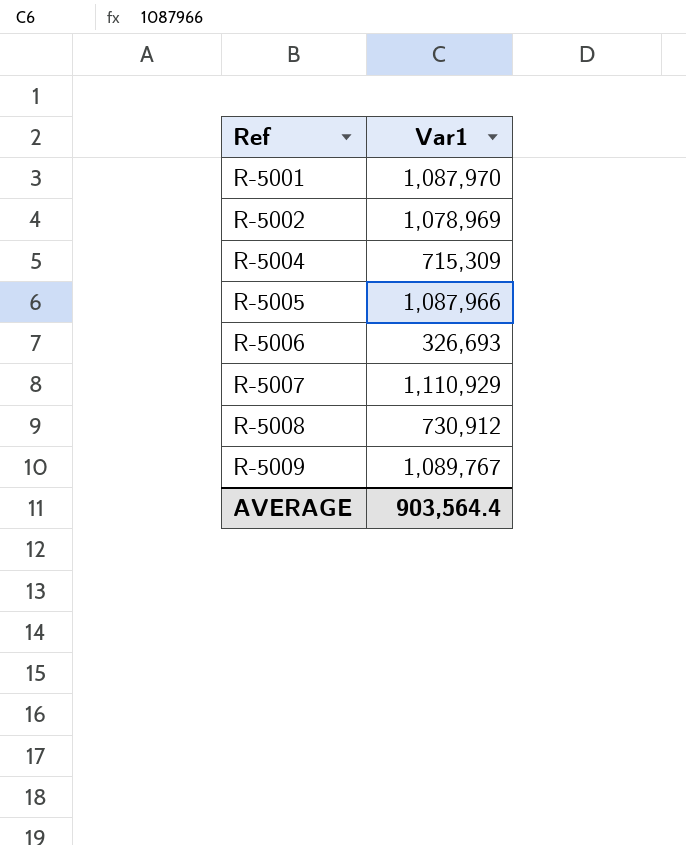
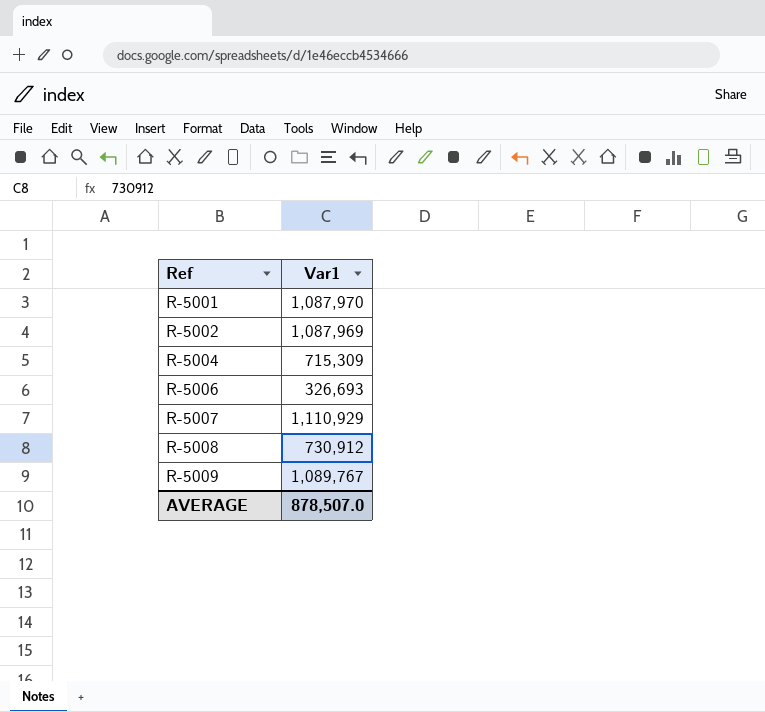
row R-5005: 1,087,966 -> none
R-5002 | Var1: 1,078,969 -> 1,087,969
AVERAGE | Var1: 903,564.4 -> 878,507.0

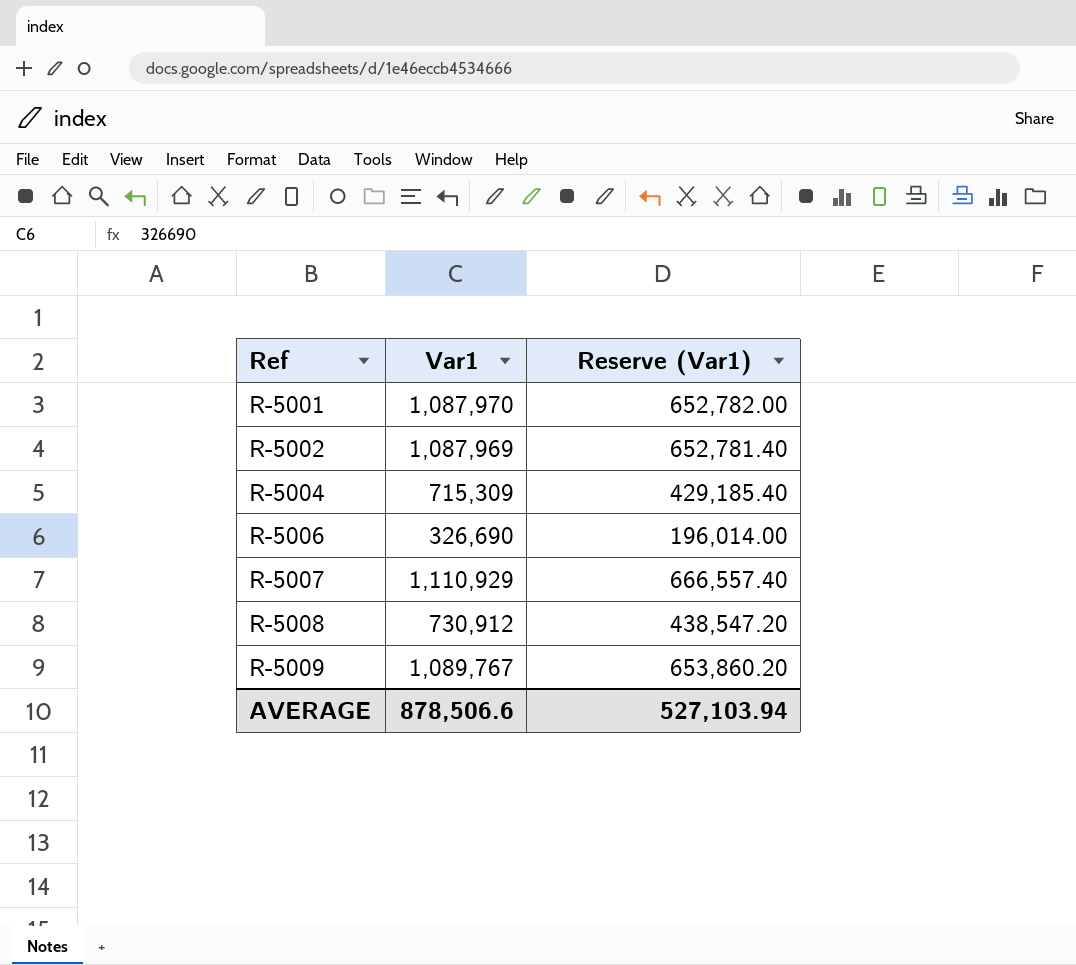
column Reserve (Var1) | formula: none -> [Var1] * 0.6
R-5006 | Var1: 326,693 -> 326,690
AVERAGE | Var1: 878,507.0 -> 878,506.6

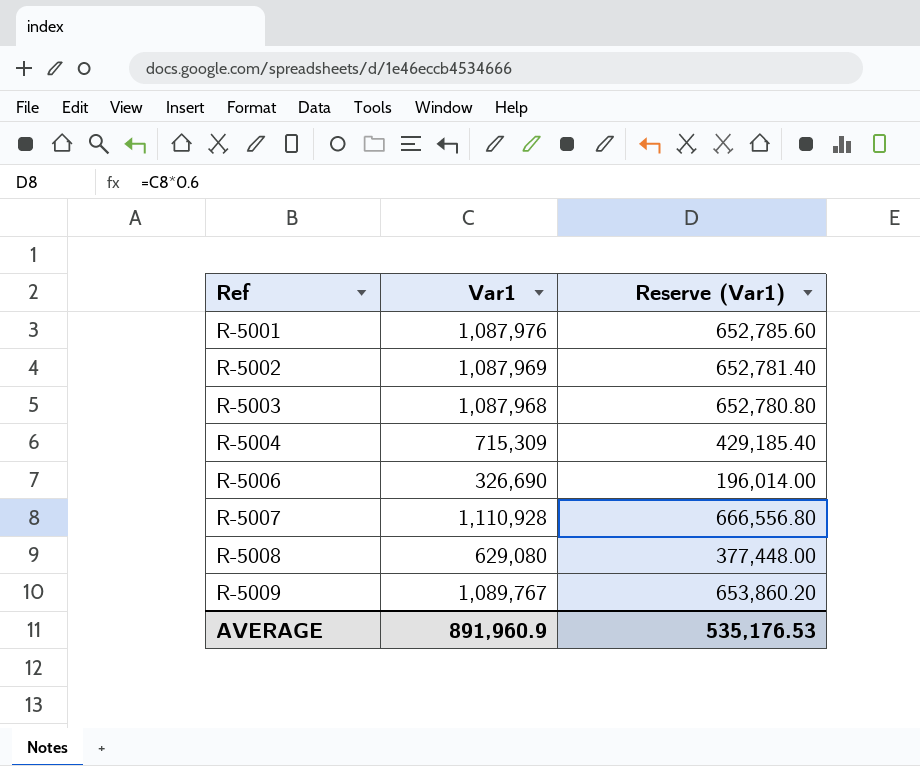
R-5001 | Var1: 1,087,970 -> 1,087,976
R-5001 | Reserve (Var1): 652,782.00 -> 652,785.60
row R-5003: none -> 1,087,968 | 652,780.80
R-5007 | Var1: 1,110,929 -> 1,110,928
R-5007 | Reserve (Var1): 666,557.40 -> 666,556.80
R-5008 | Var1: 730,912 -> 629,080
R-5008 | Reserve (Var1): 438,547.20 -> 377,448.00
AVERAGE | Var1: 878,506.6 -> 891,960.9
AVERAGE | Reserve (Var1): 527,103.94 -> 535,176.53

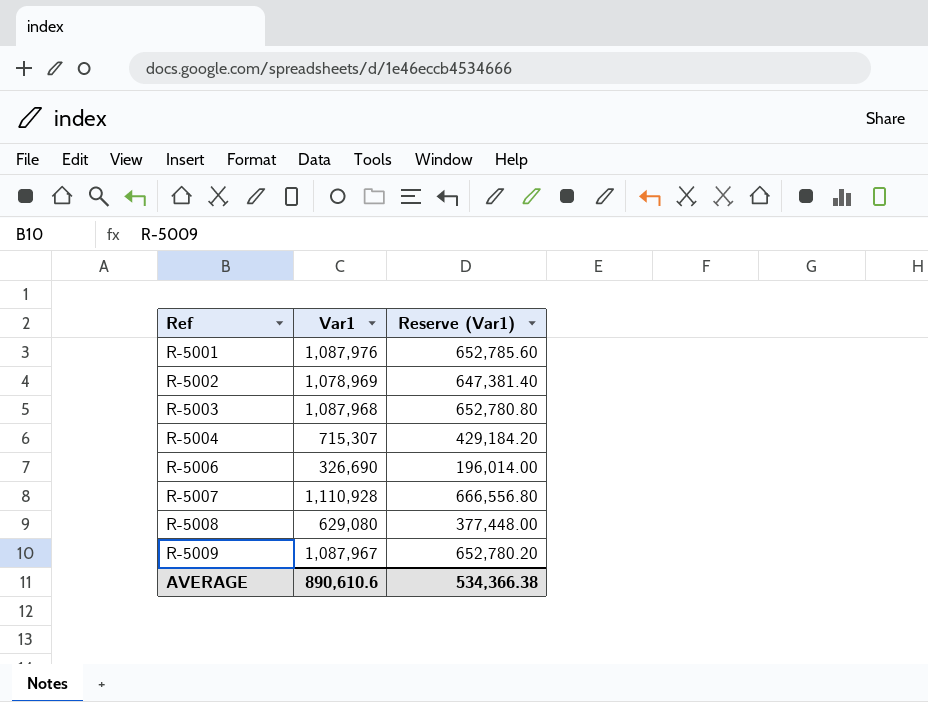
R-5002 | Var1: 1,087,969 -> 1,078,969
R-5002 | Reserve (Var1): 652,781.40 -> 647,381.40
R-5004 | Var1: 715,309 -> 715,307
R-5004 | Reserve (Var1): 429,185.40 -> 429,184.20
R-5009 | Var1: 1,089,767 -> 1,087,967
R-5009 | Reserve (Var1): 653,860.20 -> 652,780.20
AVERAGE | Var1: 891,960.9 -> 890,610.6
AVERAGE | Reserve (Var1): 535,176.53 -> 534,366.38

